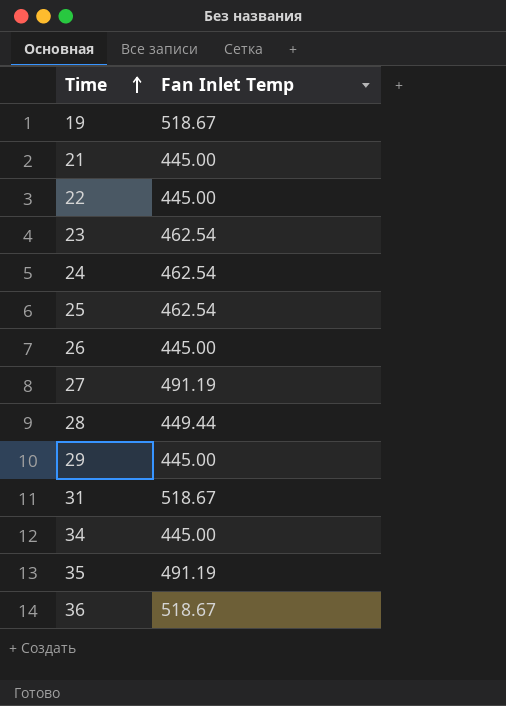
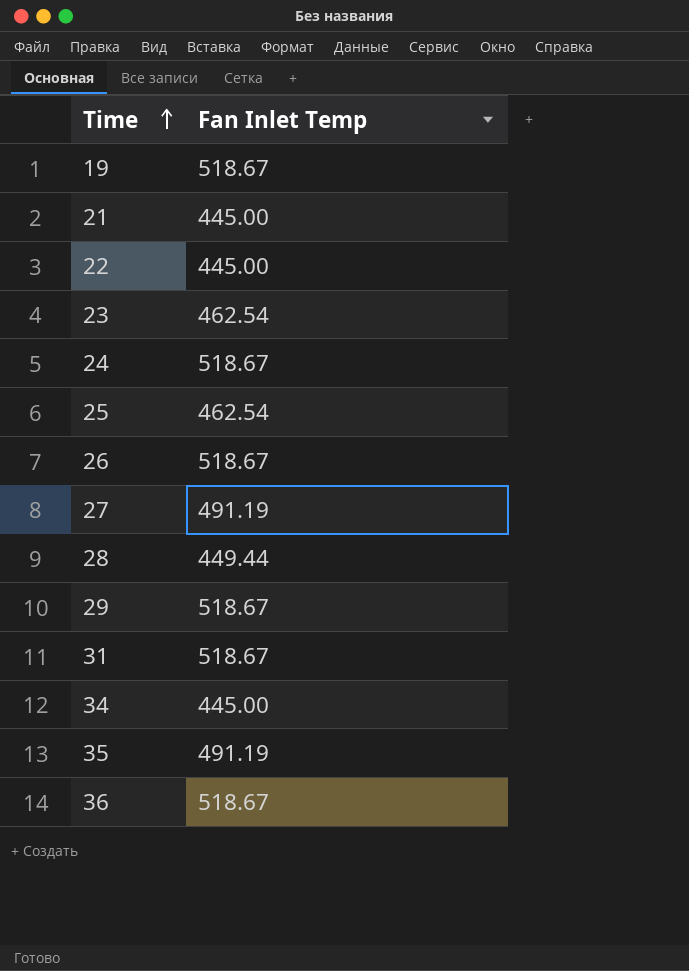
24 | Fan Inlet Temp: 462.54 -> 518.67
26 | Fan Inlet Temp: 445.00 -> 518.67
29 | Fan Inlet Temp: 445.00 -> 518.67

